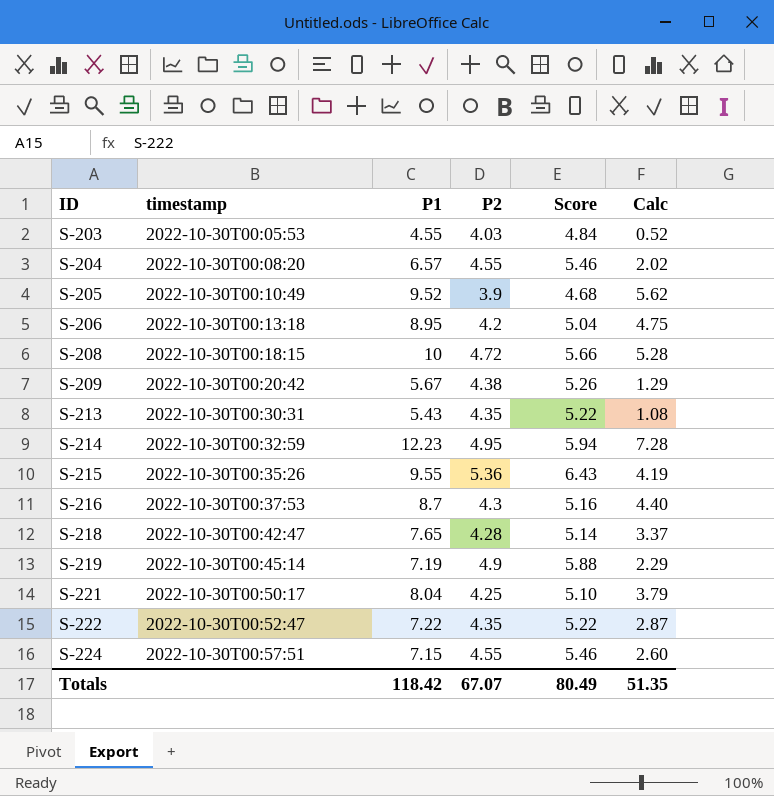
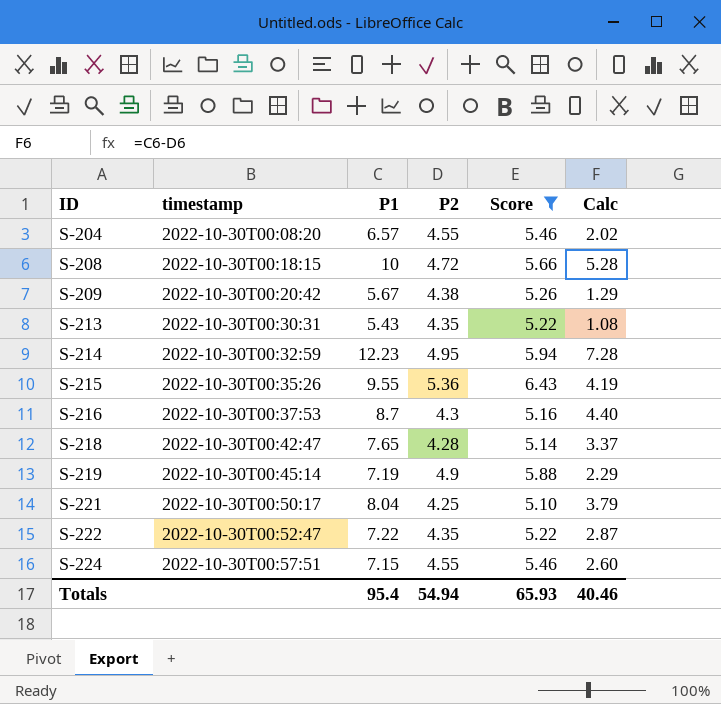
filter: none -> Score >= 5.10
Totals | P1: 118.42 -> 95.4
Totals | P2: 67.07 -> 54.94
Totals | Score: 80.49 -> 65.93
Totals | Calc: 51.35 -> 40.46

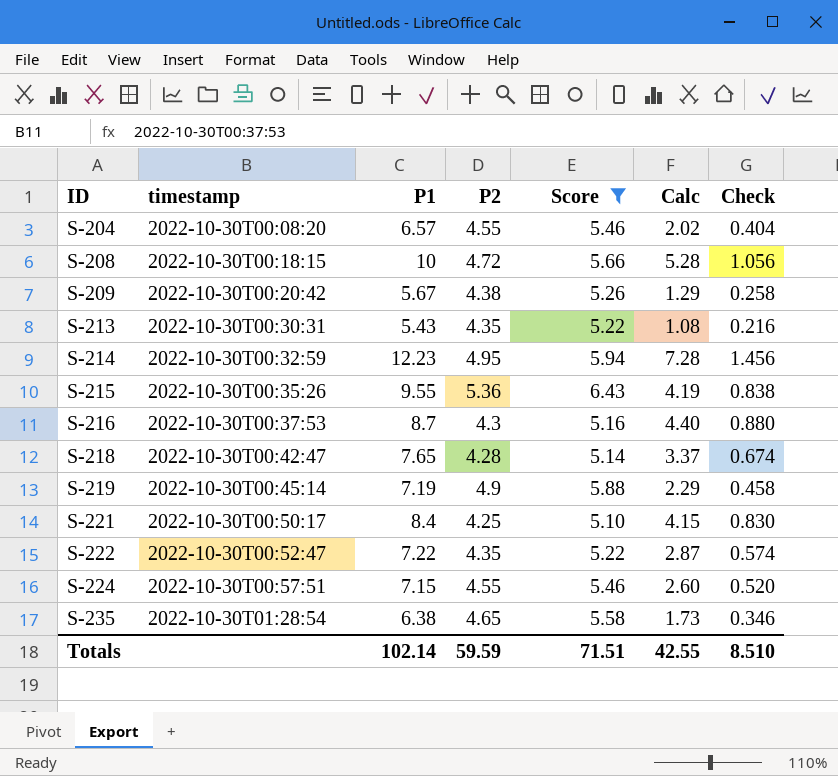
column Check | formula: none -> [Calc] * 0.2
S-221 | P1: 8.04 -> 8.4
S-221 | Calc: 3.79 -> 4.15
row S-235: none -> 2022-10-30T01:28:54 | 6.38 | 4.65 | 5.58 | 1.73 | 0.346
Totals | P1: 95.4 -> 102.14
Totals | P2: 54.94 -> 59.59
Totals | Score: 65.93 -> 71.51
Totals | Calc: 40.46 -> 42.55

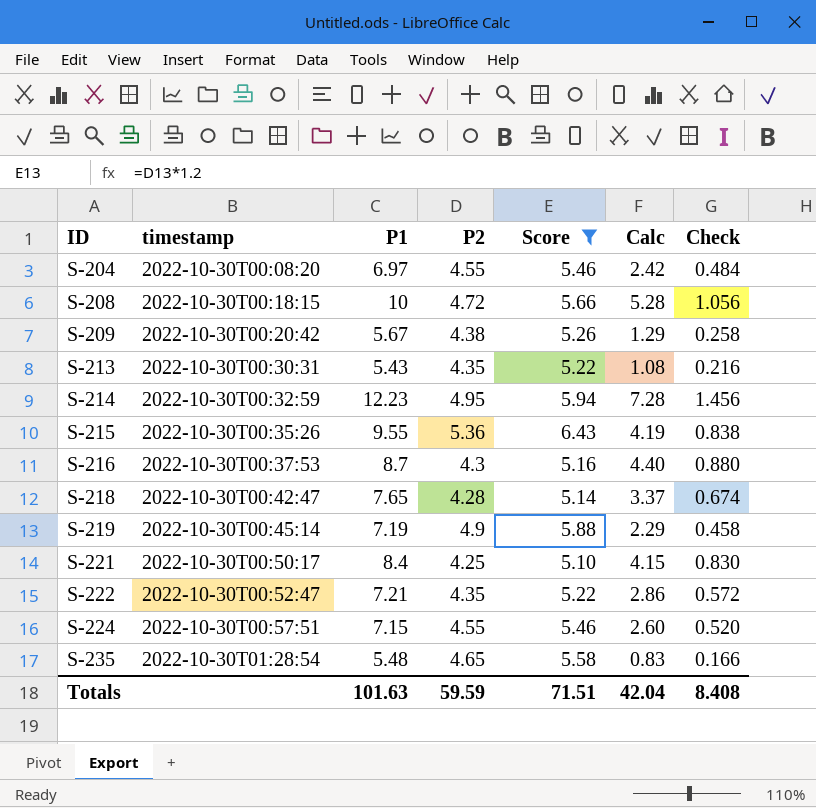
S-204 | P1: 6.57 -> 6.97
S-204 | Calc: 2.02 -> 2.42
S-204 | Check: 0.404 -> 0.484
S-222 | P1: 7.22 -> 7.21
S-222 | Calc: 2.87 -> 2.86
S-222 | Check: 0.574 -> 0.572
S-235 | P1: 6.38 -> 5.48
S-235 | Calc: 1.73 -> 0.83
S-235 | Check: 0.346 -> 0.166
Totals | P1: 102.14 -> 101.63
Totals | Calc: 42.55 -> 42.04
Totals | Check: 8.510 -> 8.408

